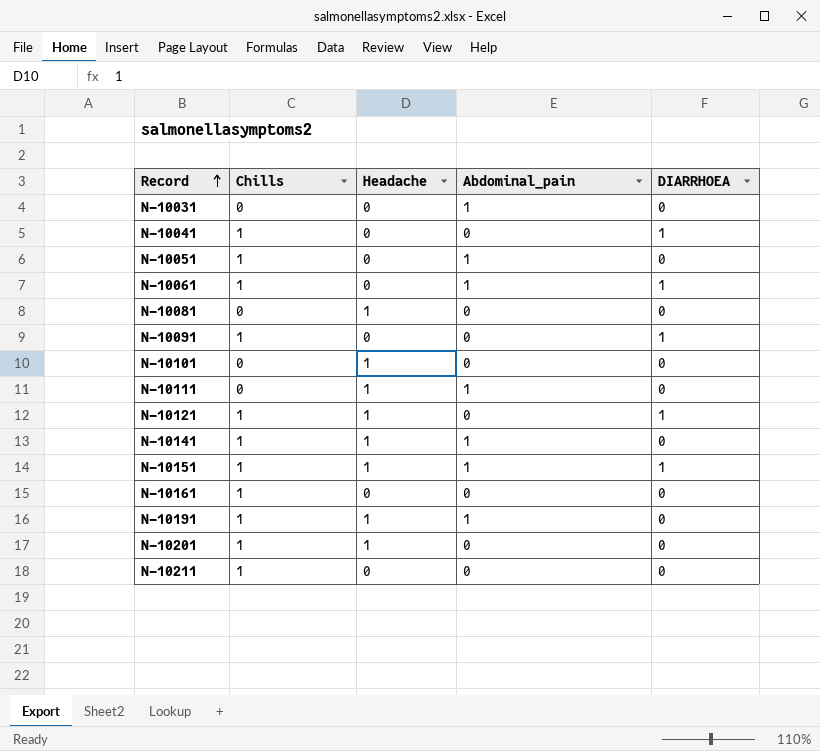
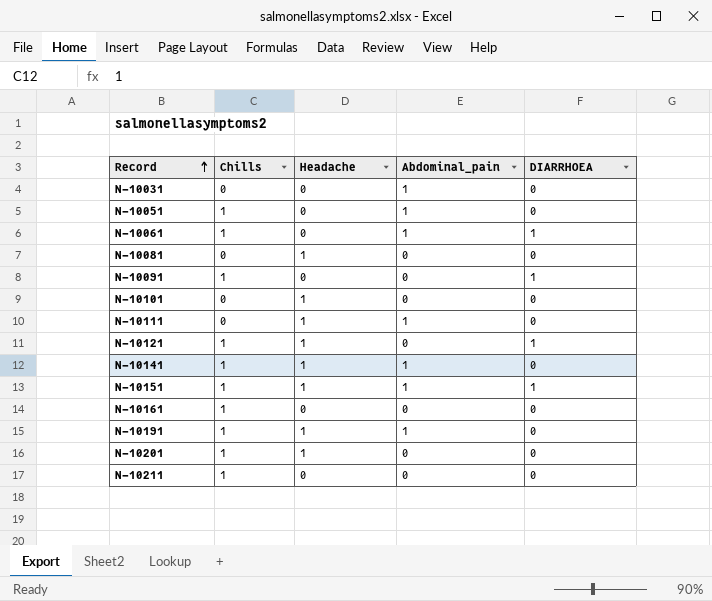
row N-10041: 1 | 0 | 0 | 1 -> none

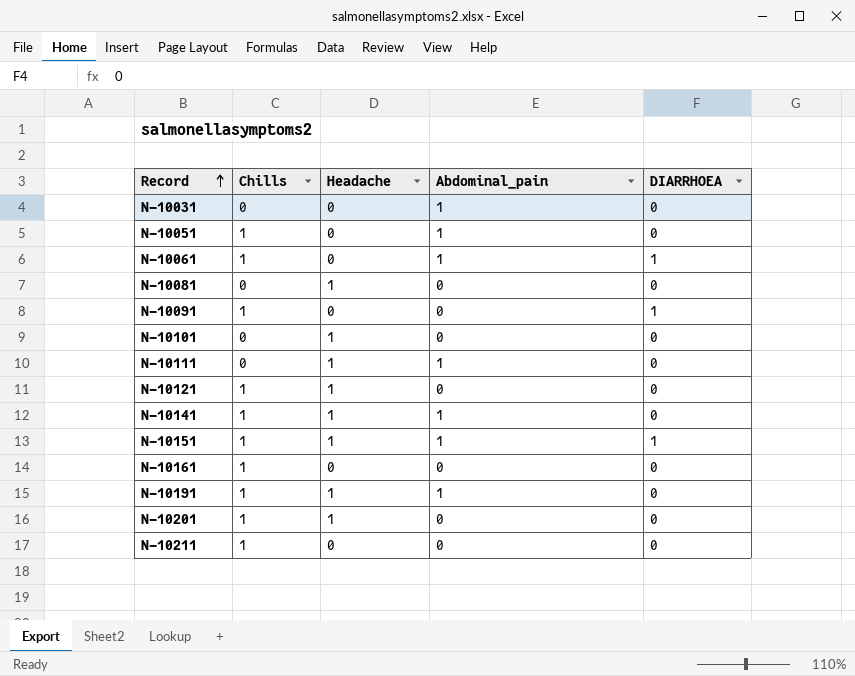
N-10121 | DIARRHOEA: 1 -> 0

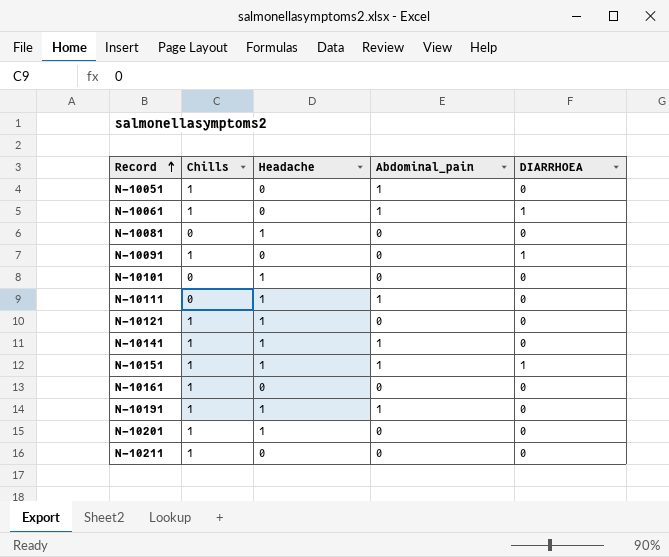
row N-10031: 0 | 0 | 1 | 0 -> none

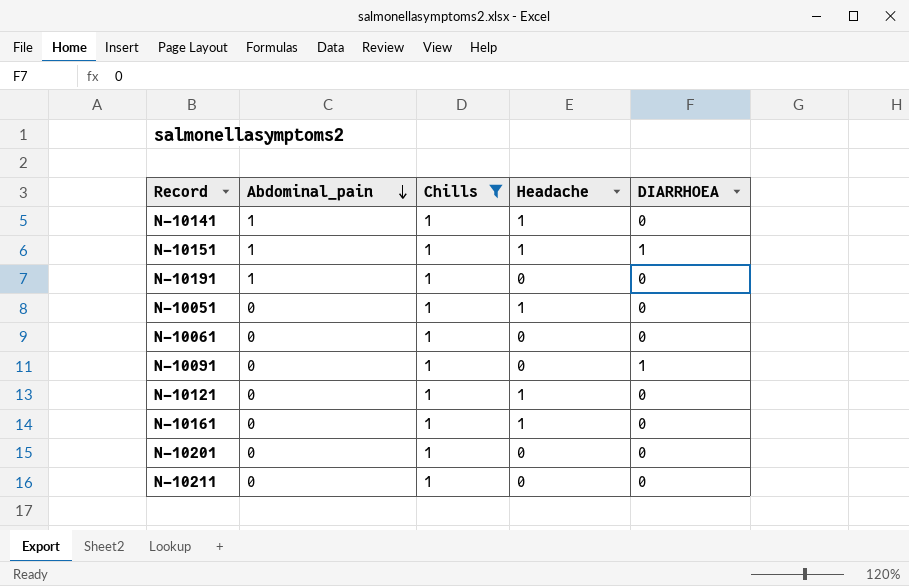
filter: none -> Chills = 1
row order: Record ascending -> Abdominal_pain descending
column Abdominal_pain | position: 4 -> 2
N-10191 | Headache: 1 -> 0
N-10051 | Abdominal_pain: 1 -> 0
N-10051 | Headache: 0 -> 1
N-10061 | Abdominal_pain: 1 -> 0
N-10061 | DIARRHOEA: 1 -> 0
N-10161 | Headache: 0 -> 1
N-10201 | Headache: 1 -> 0

